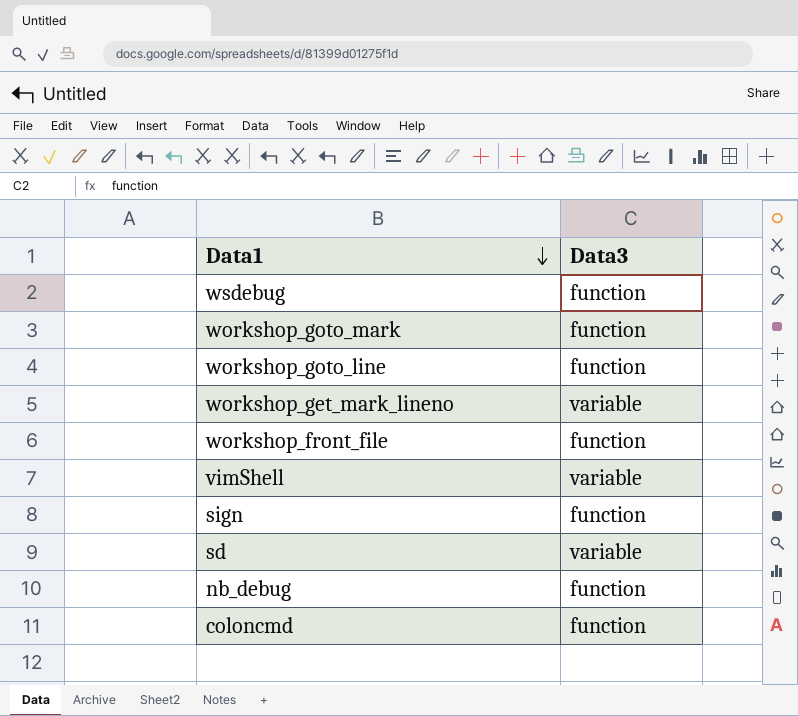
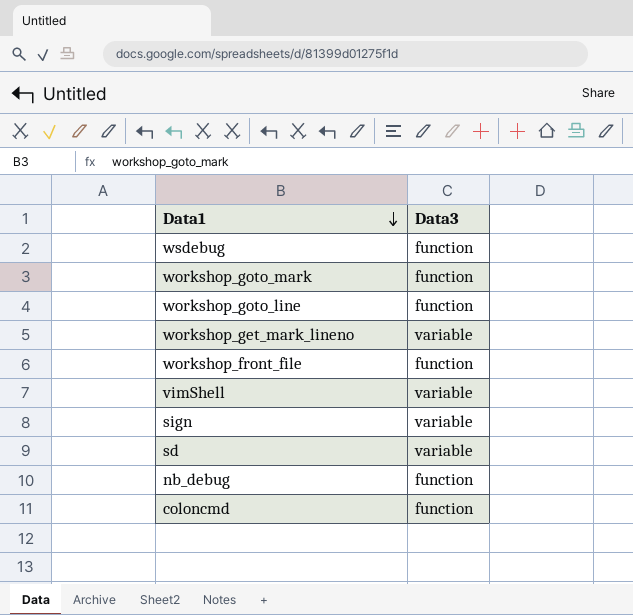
sign | Data3: function -> variable

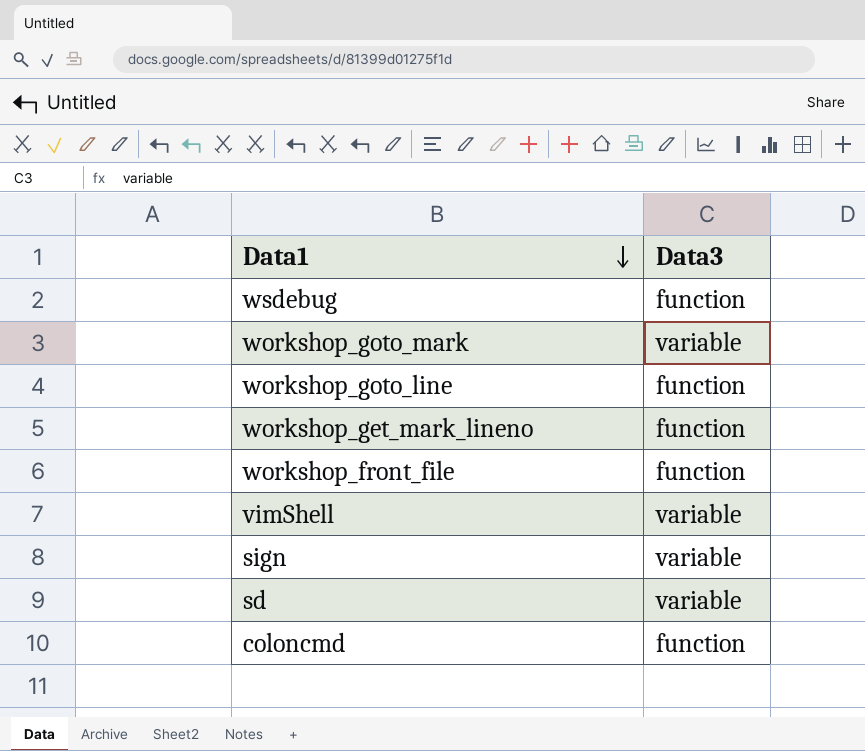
row nb_debug: function -> none
workshop_goto_mark | Data3: function -> variable
workshop_get_mark_lineno | Data3: variable -> function

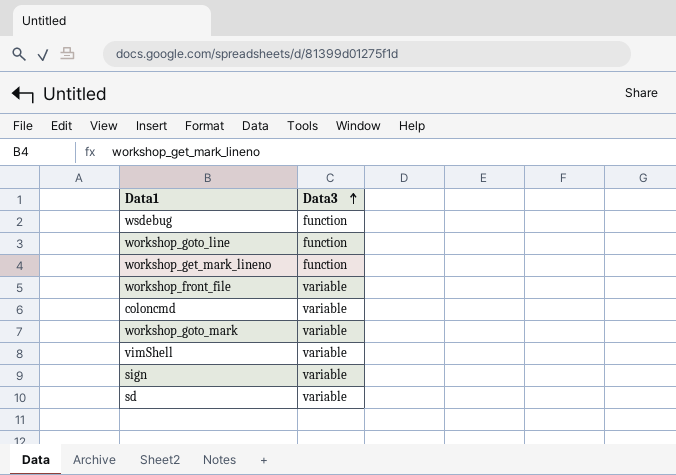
row order: Data1 descending -> Data3 ascending
workshop_front_file | Data3: function -> variable
coloncmd | Data3: function -> variable

